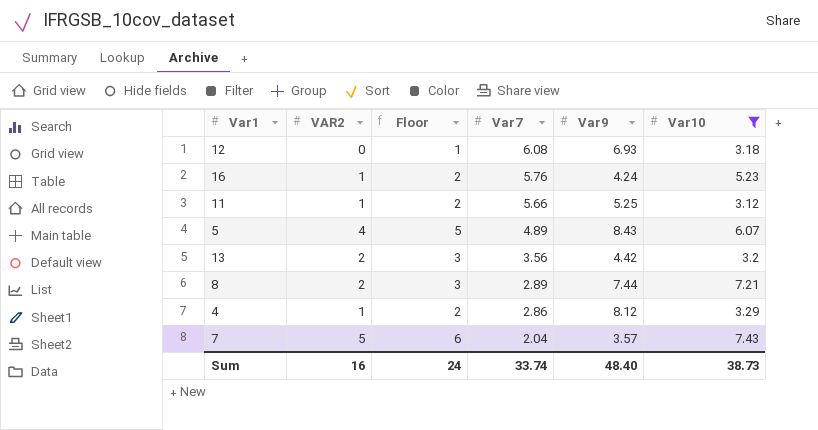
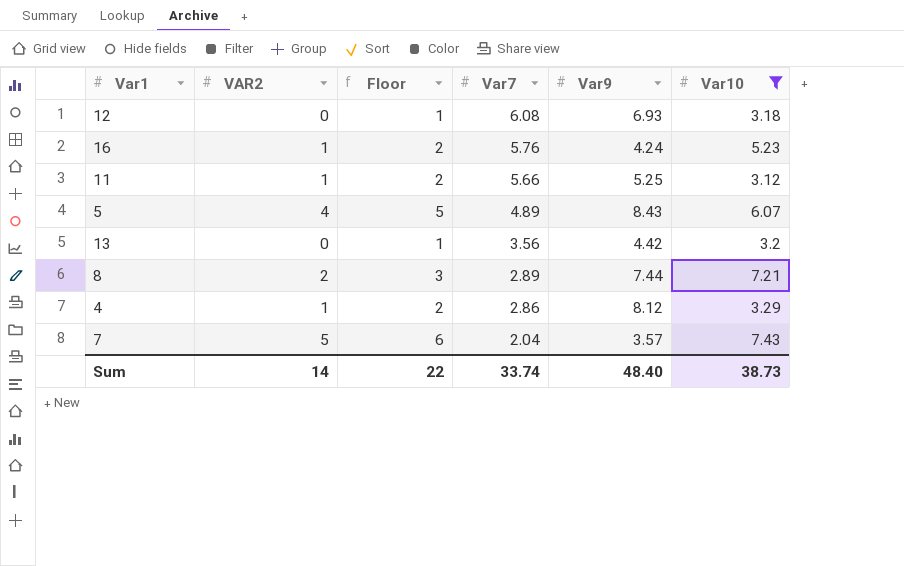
13 | VAR2: 2 -> 0
13 | Floor: 3 -> 1
Sum | VAR2: 16 -> 14
Sum | Floor: 24 -> 22

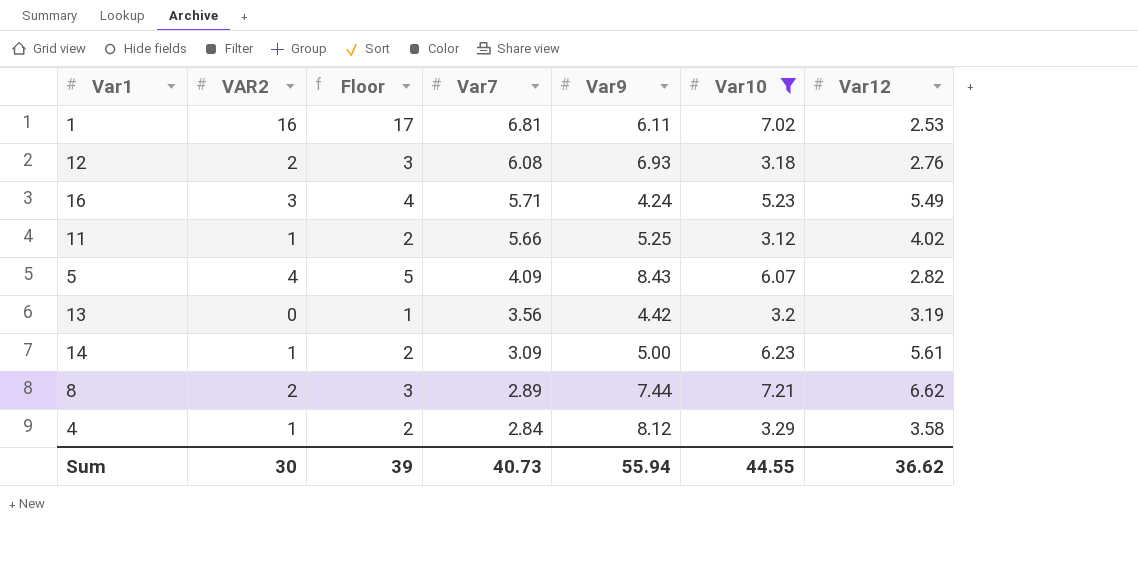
column Var12 | position: none -> 7
row 7: 5 | 6 | 2.04 | 3.57 | 7.43 -> none
row 1: none -> 16 | 17 | 6.81 | 6.11 | 7.02 | 2.53
12 | VAR2: 0 -> 2
12 | Floor: 1 -> 3
16 | VAR2: 1 -> 3
16 | Floor: 2 -> 4
16 | Var7: 5.76 -> 5.71
5 | Var7: 4.89 -> 4.09
row 14: none -> 1 | 2 | 3.09 | 5.00 | 6.23 | 5.61
4 | Var7: 2.86 -> 2.84
Sum | VAR2: 14 -> 30
Sum | Floor: 22 -> 39
Sum | Var7: 33.74 -> 40.73
Sum | Var9: 48.40 -> 55.94
Sum | Var10: 38.73 -> 44.55

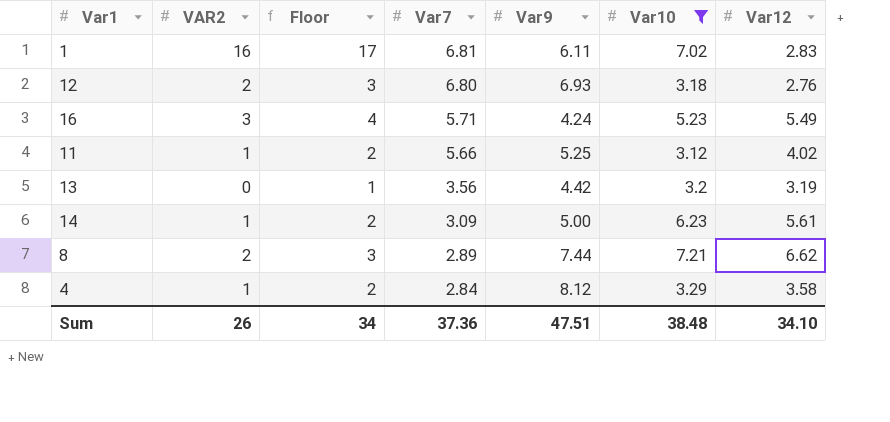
row 5: 4 | 5 | 4.09 | 8.43 | 6.07 | 2.82 -> none
1 | Var12: 2.53 -> 2.83
12 | Var7: 6.08 -> 6.80
Sum | VAR2: 30 -> 26
Sum | Floor: 39 -> 34
Sum | Var7: 40.73 -> 37.36
Sum | Var9: 55.94 -> 47.51
Sum | Var10: 44.55 -> 38.48
Sum | Var12: 36.62 -> 34.10

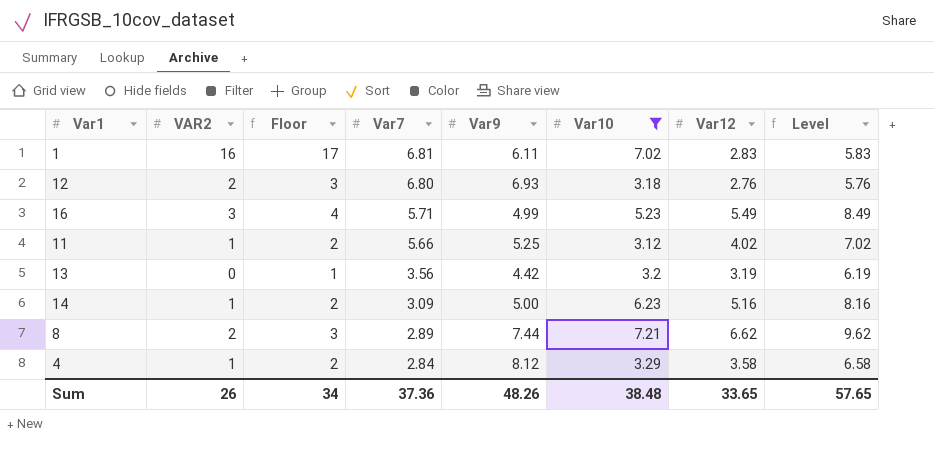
column Level | formula: none -> [Var12] + 3
16 | Var9: 4.24 -> 4.99
14 | Var12: 5.61 -> 5.16
Sum | Var9: 47.51 -> 48.26
Sum | Var12: 34.10 -> 33.65

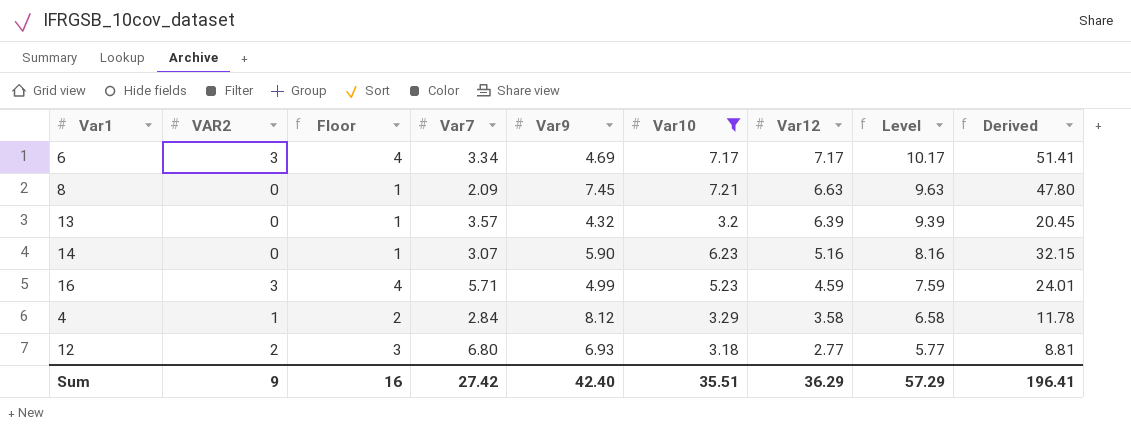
row order: Var7 descending -> Var12 descending
column Derived | formula: none -> [Var10] * [Var12]
row 1: 16 | 17 | 6.81 | 6.11 | 7.02 | 2.83 | 5.83 -> none
row 11: 1 | 2 | 5.66 | 5.25 | 3.12 | 4.02 | 7.02 -> none
row 6: none -> 3 | 4 | 3.34 | 4.69 | 7.17 | 7.17 | 10.17 | 51.41
8 | VAR2: 2 -> 0
8 | Floor: 3 -> 1
8 | Var7: 2.89 -> 2.09
8 | Var9: 7.44 -> 7.45
8 | Var12: 6.62 -> 6.63
8 | Level: 9.62 -> 9.63
13 | Var7: 3.56 -> 3.57
13 | Var9: 4.42 -> 4.32
13 | Var12: 3.19 -> 6.39
13 | Level: 6.19 -> 9.39
14 | VAR2: 1 -> 0
14 | Floor: 2 -> 1
14 | Var7: 3.09 -> 3.07
14 | Var9: 5.00 -> 5.90
16 | Var12: 5.49 -> 4.59
16 | Level: 8.49 -> 7.59
12 | Var12: 2.76 -> 2.77
12 | Level: 5.76 -> 5.77
Sum | VAR2: 26 -> 9
Sum | Floor: 34 -> 16
Sum | Var7: 37.36 -> 27.42
Sum | Var9: 48.26 -> 42.40
Sum | Var10: 38.48 -> 35.51
Sum | Var12: 33.65 -> 36.29
Sum | Level: 57.65 -> 57.29

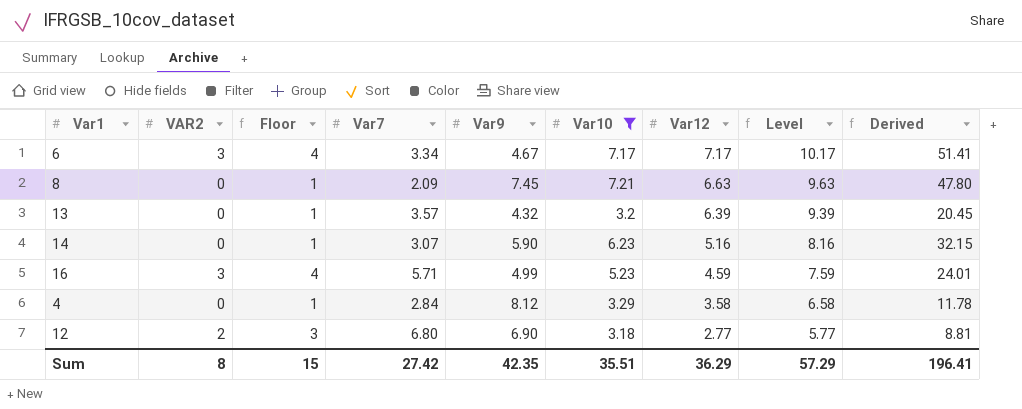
6 | Var9: 4.69 -> 4.67
4 | VAR2: 1 -> 0
4 | Floor: 2 -> 1
12 | Var9: 6.93 -> 6.90
Sum | VAR2: 9 -> 8
Sum | Floor: 16 -> 15
Sum | Var9: 42.40 -> 42.35

